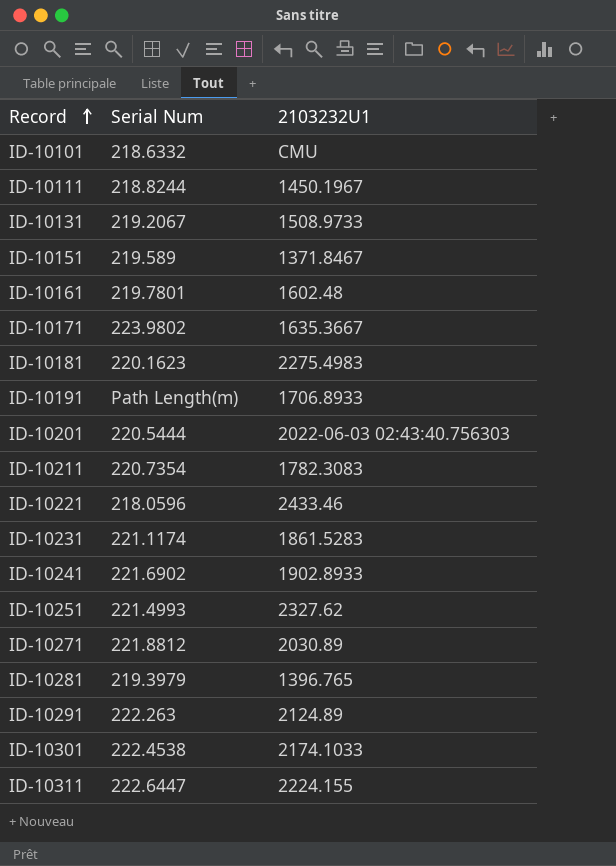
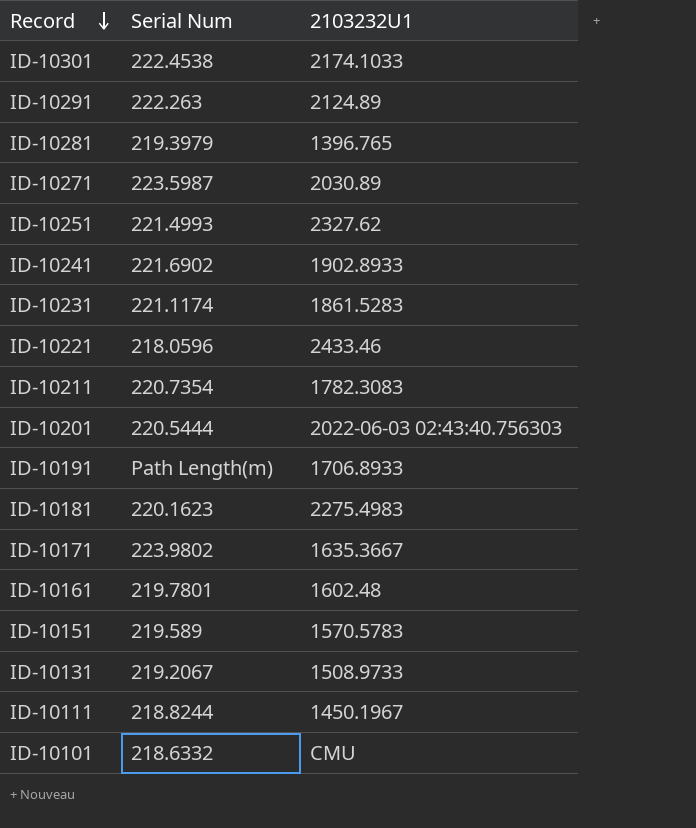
row order: Record ascending -> Record descending
row ID-10311: 222.6447 | 2224.155 -> none
ID-10271 | Serial Num: 221.8812 -> 223.5987
ID-10151 | 2103232U1: 1371.8467 -> 1570.5783

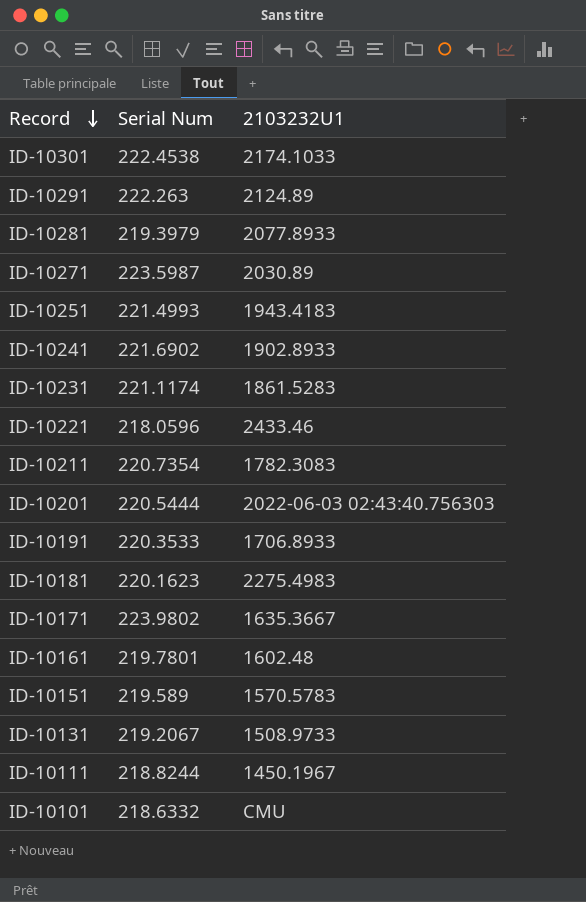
ID-10281 | 2103232U1: 1396.765 -> 2077.8933
ID-10251 | 2103232U1: 2327.62 -> 1943.4183
ID-10191 | Serial Num: Path Length(m) -> 220.3533

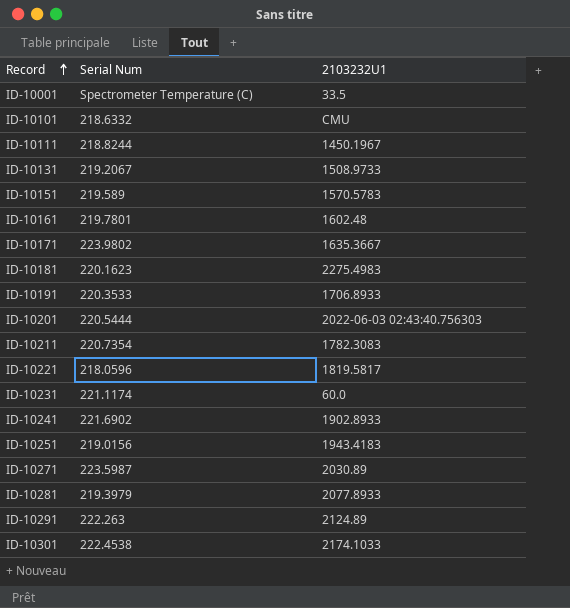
row order: Record descending -> Record ascending
row ID-10001: none -> Spectrometer Temperature (C) | 33.5
ID-10221 | 2103232U1: 2433.46 -> 1819.5817
ID-10231 | 2103232U1: 1861.5283 -> 60.0
ID-10251 | Serial Num: 221.4993 -> 219.0156

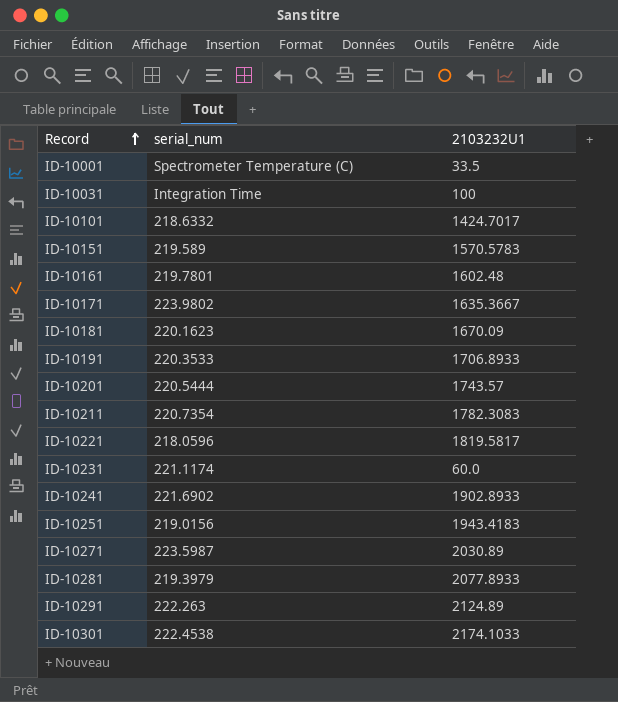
column name: Serial Num -> serial_num
row ID-10111: 218.8244 | 1450.1967 -> none
row ID-10131: 219.2067 | 1508.9733 -> none
row ID-10031: none -> Integration Time | 100
ID-10101 | 2103232U1: CMU -> 1424.7017
ID-10181 | 2103232U1: 2275.4983 -> 1670.09
ID-10201 | 2103232U1: 2022-06-03 02:43:40.756303 -> 1743.57

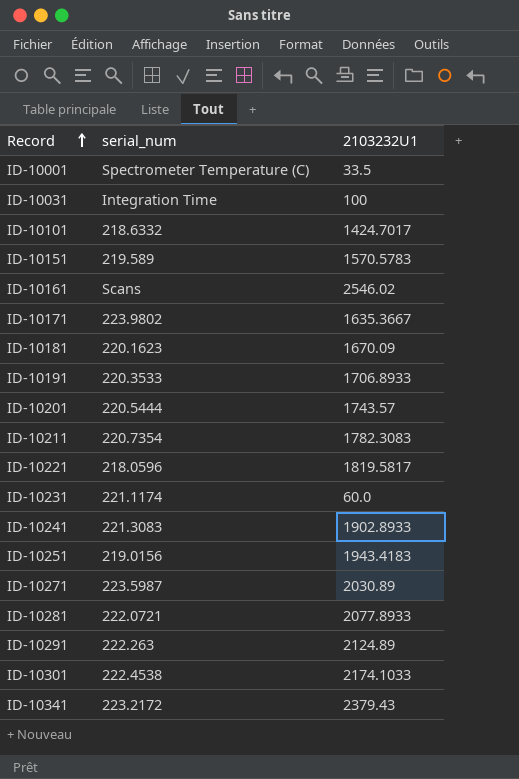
ID-10161 | serial_num: 219.7801 -> Scans
ID-10161 | 2103232U1: 1602.48 -> 2546.02
ID-10241 | serial_num: 221.6902 -> 221.3083
ID-10281 | serial_num: 219.3979 -> 222.0721
row ID-10341: none -> 223.2172 | 2379.43

